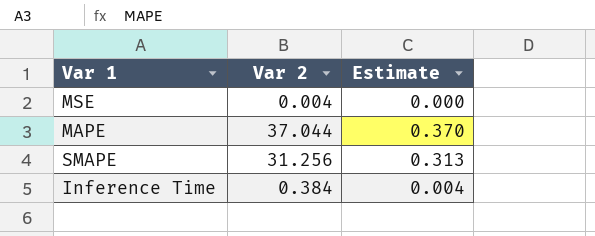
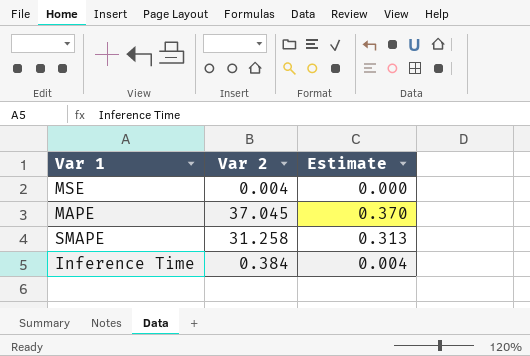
MAPE | Var 2: 37.044 -> 37.045
SMAPE | Var 2: 31.256 -> 31.258

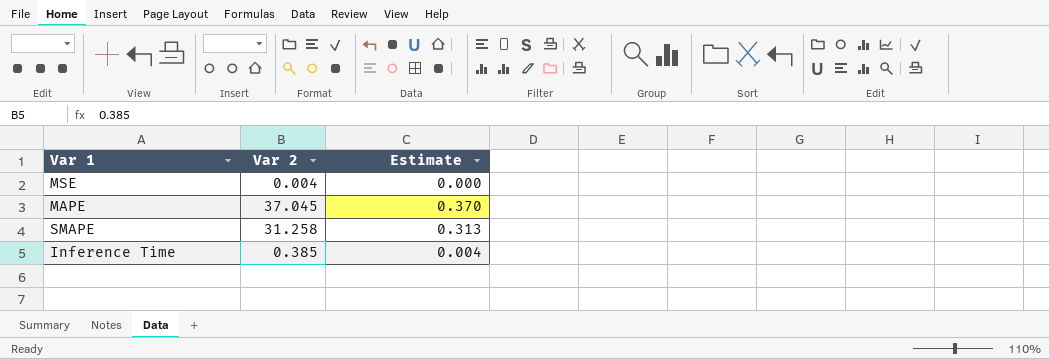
Inference Time | Var 2: 0.384 -> 0.385

